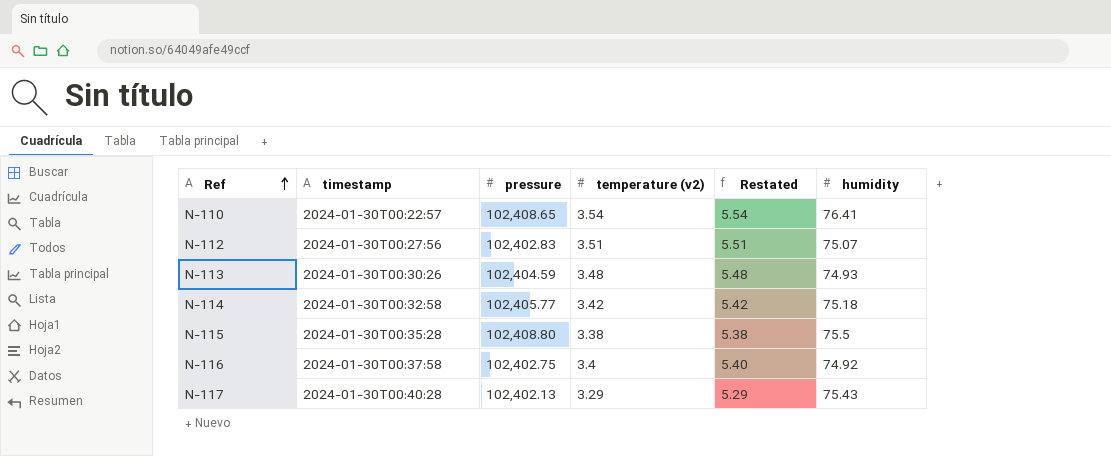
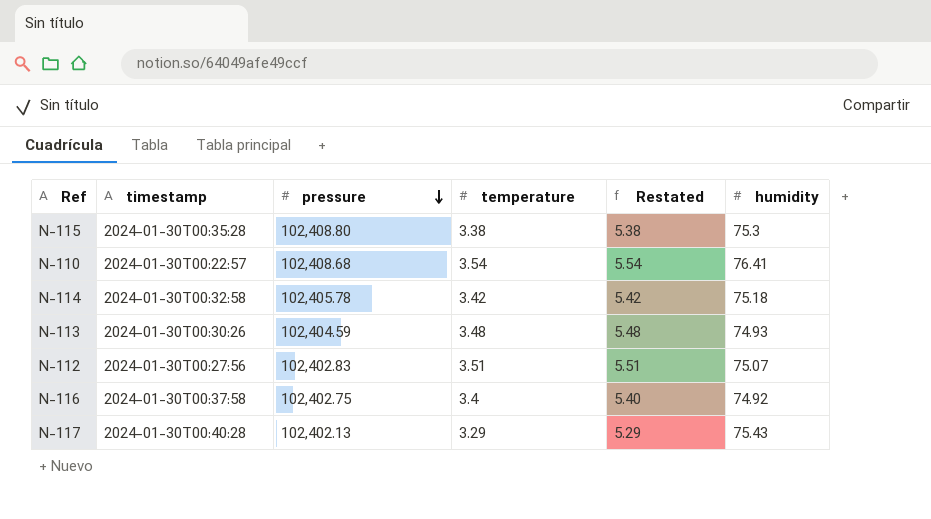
row order: Ref ascending -> pressure descending
column name: temperature (v2) -> temperature
N-115 | humidity: 75.5 -> 75.3
N-110 | pressure: 102,408.65 -> 102,408.68
N-114 | pressure: 102,405.77 -> 102,405.78

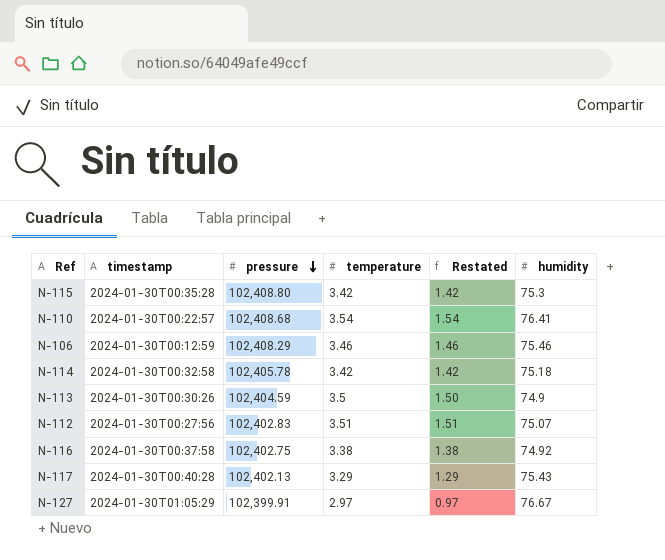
column Restated | formula: [temperature] + 2 -> [temperature] - 2
N-115 | temperature: 3.38 -> 3.42
row N-106: none -> 2024-01-30T00:12:59 | 102,408.29 | 3.46 | 1.46 | 75.46
N-113 | temperature: 3.48 -> 3.5
N-113 | humidity: 74.93 -> 74.9
N-116 | temperature: 3.4 -> 3.38
row N-127: none -> 2024-01-30T01:05:29 | 102,399.91 | 2.97 | 0.97 | 76.67

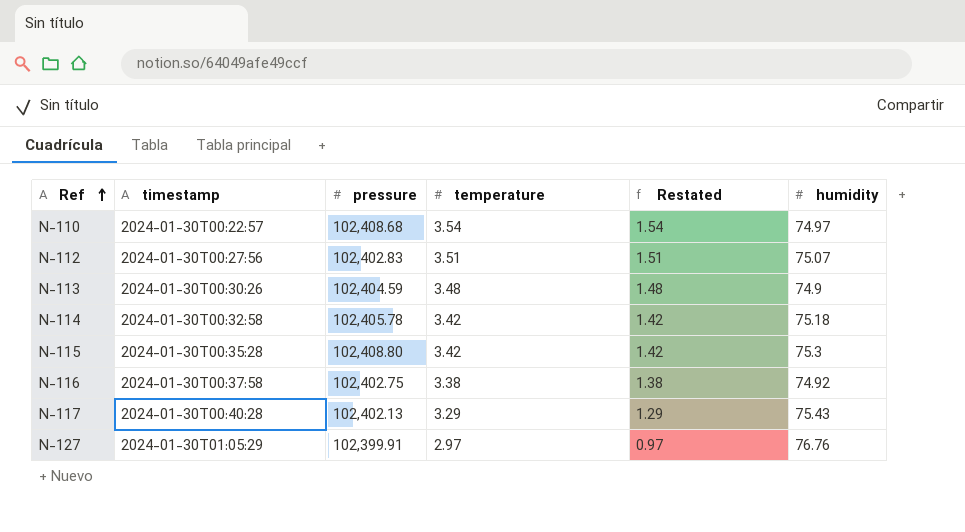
row order: pressure descending -> Ref ascending
row N-106: 2024-01-30T00:12:59 | 102,408.29 | 3.46 | 1.46 | 75.46 -> none
N-110 | humidity: 76.41 -> 74.97
N-113 | temperature: 3.5 -> 3.48
N-113 | Restated: 1.50 -> 1.48
N-127 | humidity: 76.67 -> 76.76

